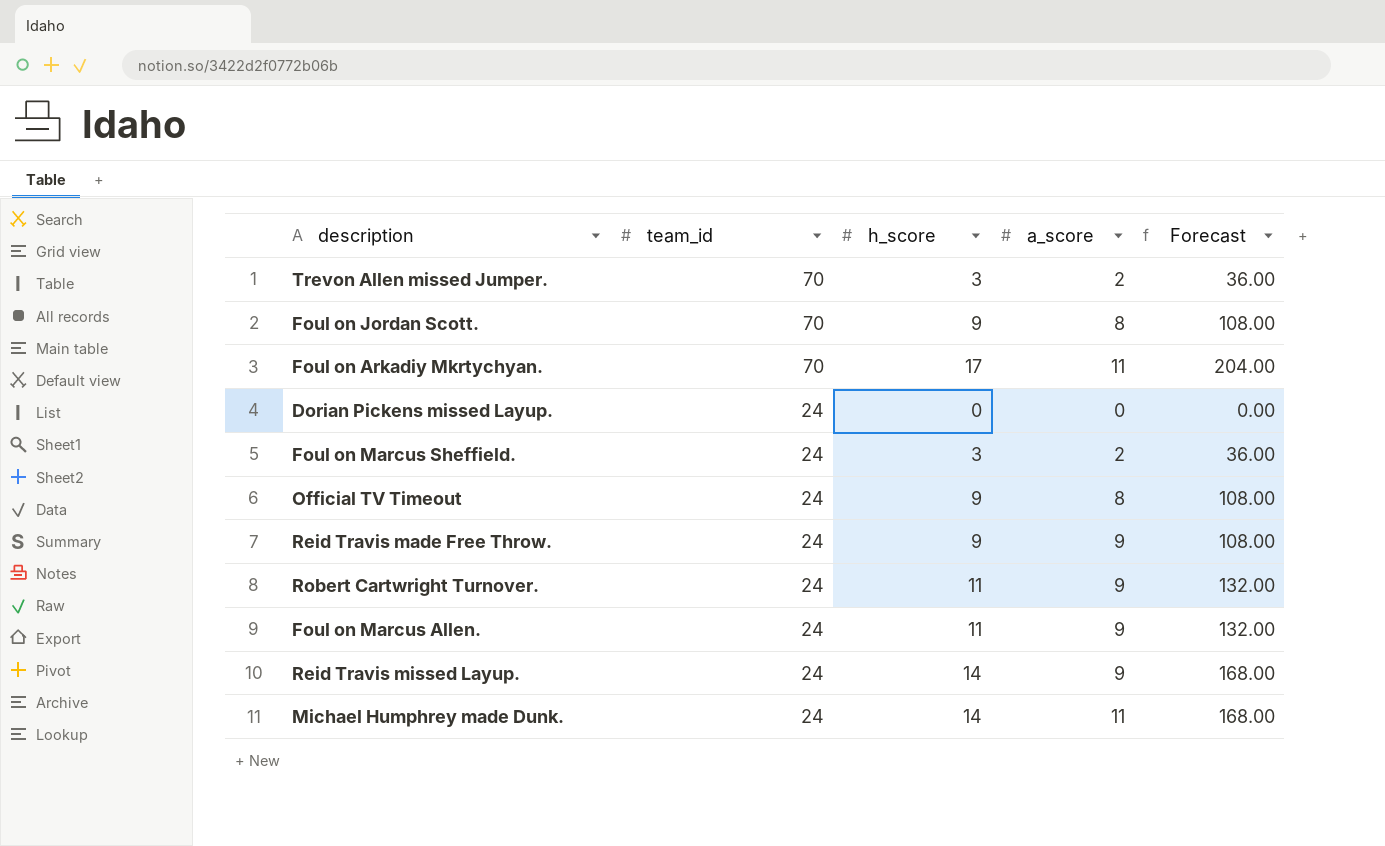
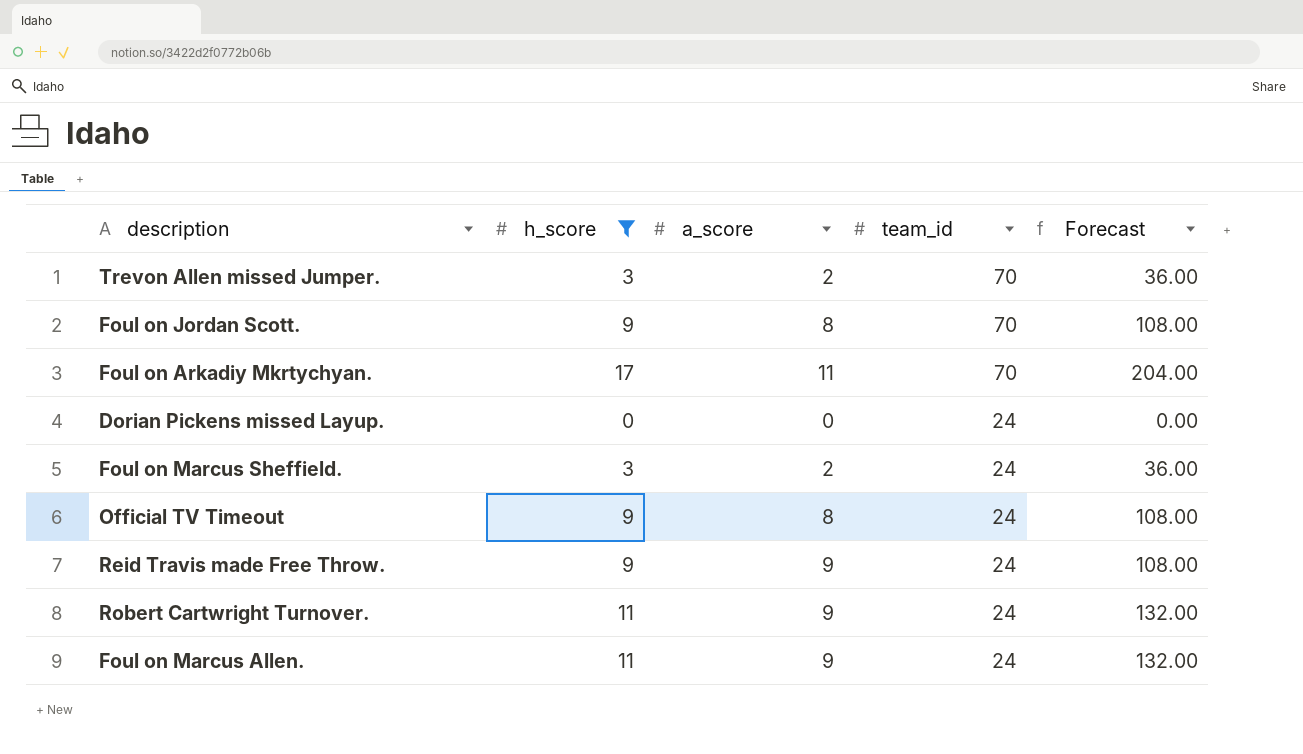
filter: none -> h_score != 14
column team_id | position: 2 -> 4

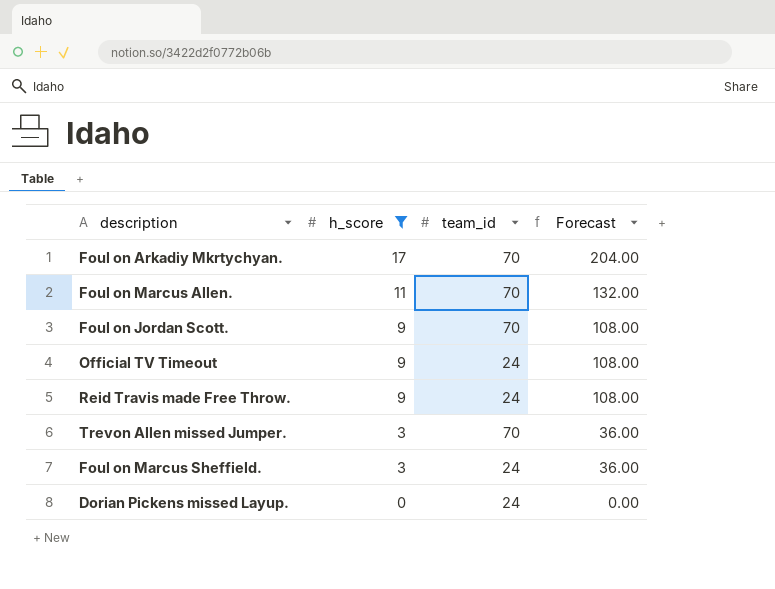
row order: team_id descending -> h_score descending
column a_score | position: 3 -> none
row Robert Cartwright Turnover.: 11 | 9 | 24 | 132.00 -> none
Foul on Marcus Allen. | team_id: 24 -> 70

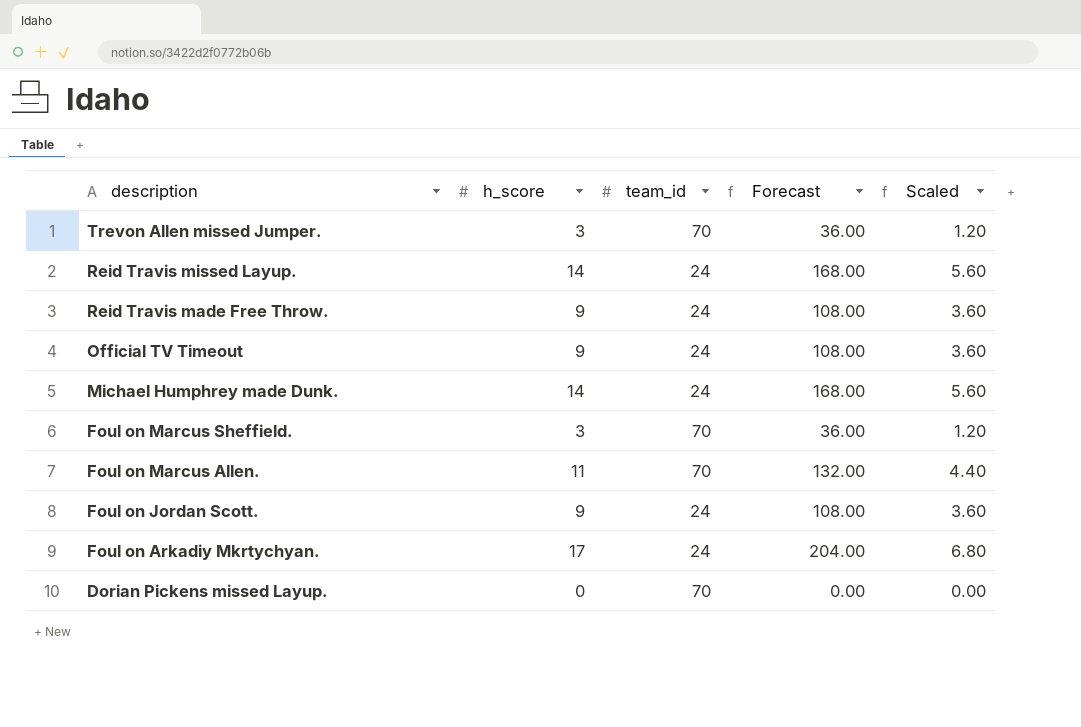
filter: h_score != 14 -> none
row order: h_score descending -> description descending
column Scaled | formula: none -> [h_score] * 0.4
Foul on Marcus Sheffield. | team_id: 24 -> 70
Foul on Jordan Scott. | team_id: 70 -> 24
Foul on Arkadiy Mkrtychyan. | team_id: 70 -> 24
Dorian Pickens missed Layup. | team_id: 24 -> 70

